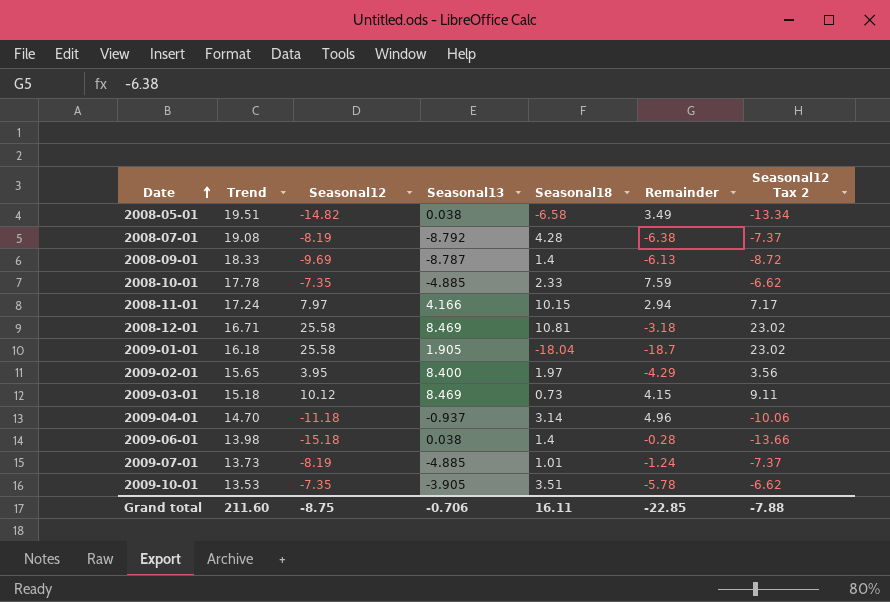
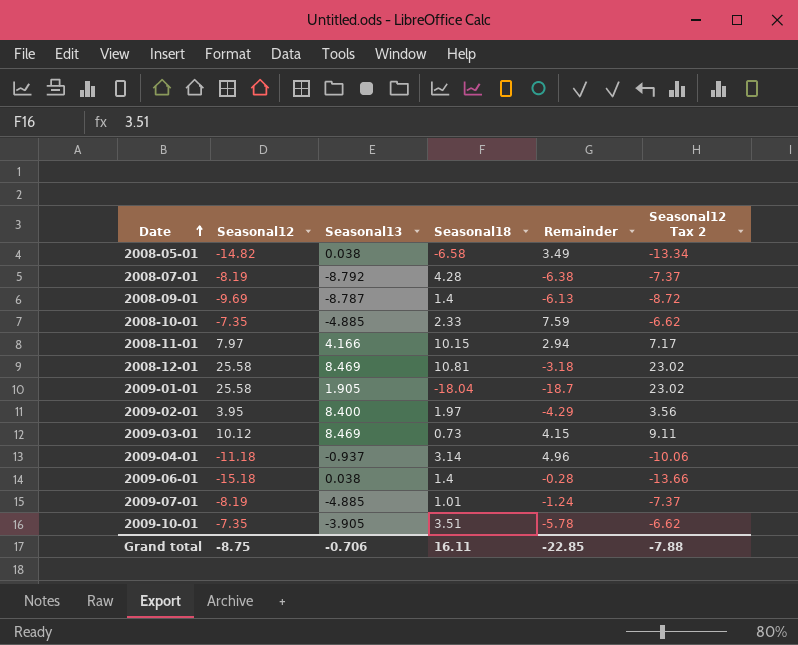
column Trend | position: 2 -> none

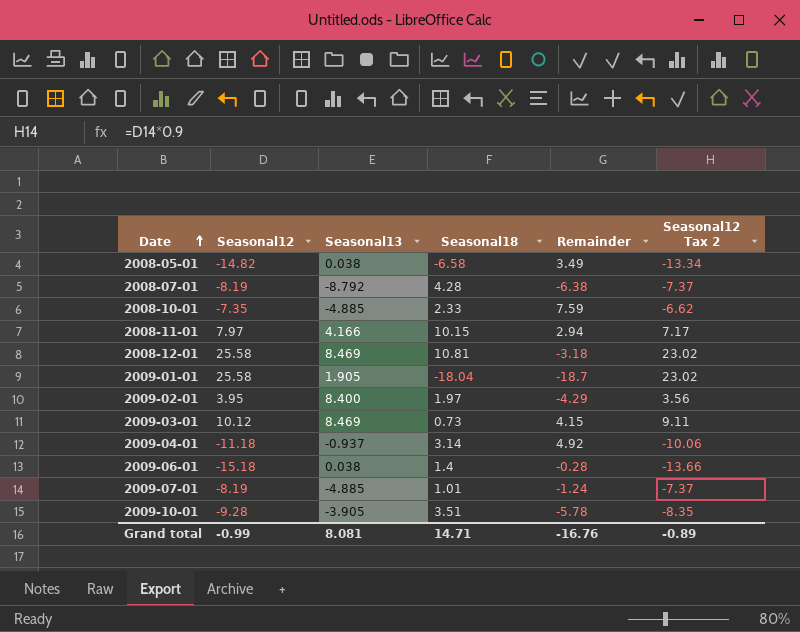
row 2008-09-01: -9.69 | -8.787 | 1.4 | -6.13 | -8.72 -> none
2009-04-01 | Remainder: 4.96 -> 4.92
2009-10-01 | Seasonal12: -7.35 -> -9.28
2009-10-01 | Seasonal12 Tax 2: -6.62 -> -8.35
Grand total | Seasonal12: -8.75 -> -0.99
Grand total | Seasonal13: -0.706 -> 8.081
Grand total | Seasonal18: 16.11 -> 14.71
Grand total | Remainder: -22.85 -> -16.76
Grand total | Seasonal12 Tax 2: -7.88 -> -0.89

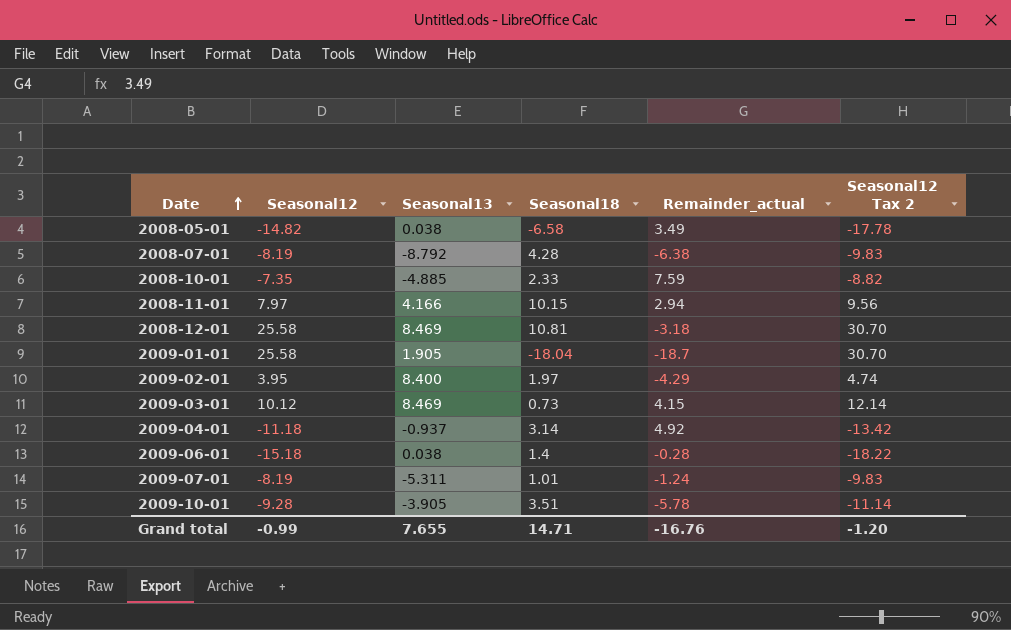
column name: Remainder -> Remainder_actual
column Seasonal12 Tax 2 | formula: [Seasonal12] * 0.9 -> [Seasonal12] * 1.2
2009-07-01 | Seasonal13: -4.885 -> -5.311
Grand total | Seasonal13: 8.081 -> 7.655
Grand total | Seasonal12 Tax 2: -0.89 -> -1.20

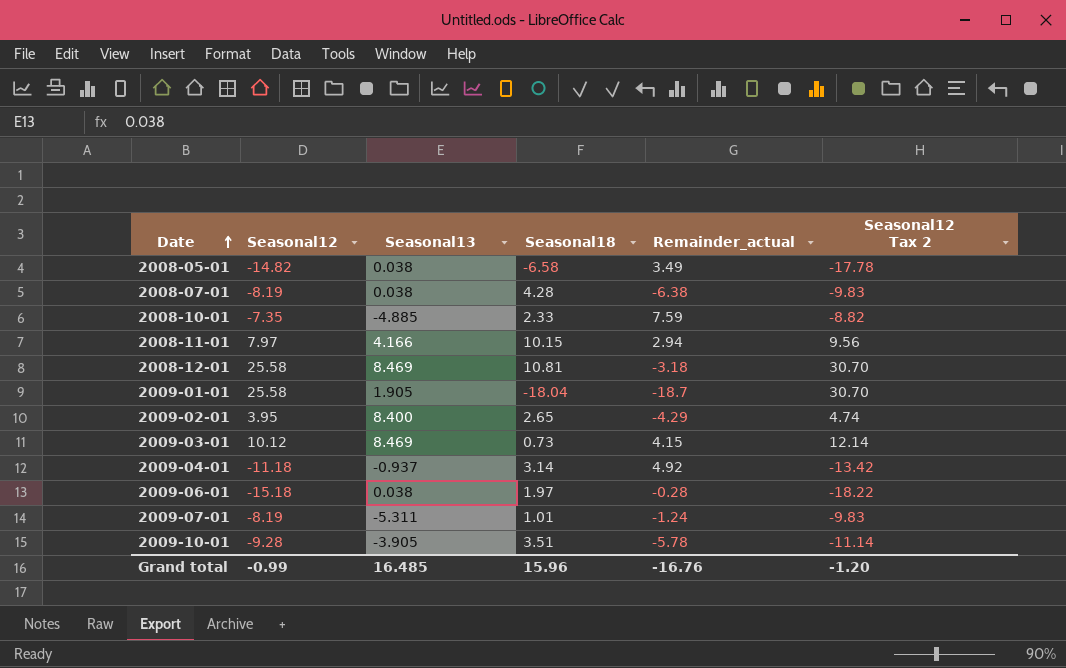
2008-07-01 | Seasonal13: -8.792 -> 0.038
2009-02-01 | Seasonal18: 1.97 -> 2.65
2009-06-01 | Seasonal18: 1.4 -> 1.97
Grand total | Seasonal13: 7.655 -> 16.485
Grand total | Seasonal18: 14.71 -> 15.96

